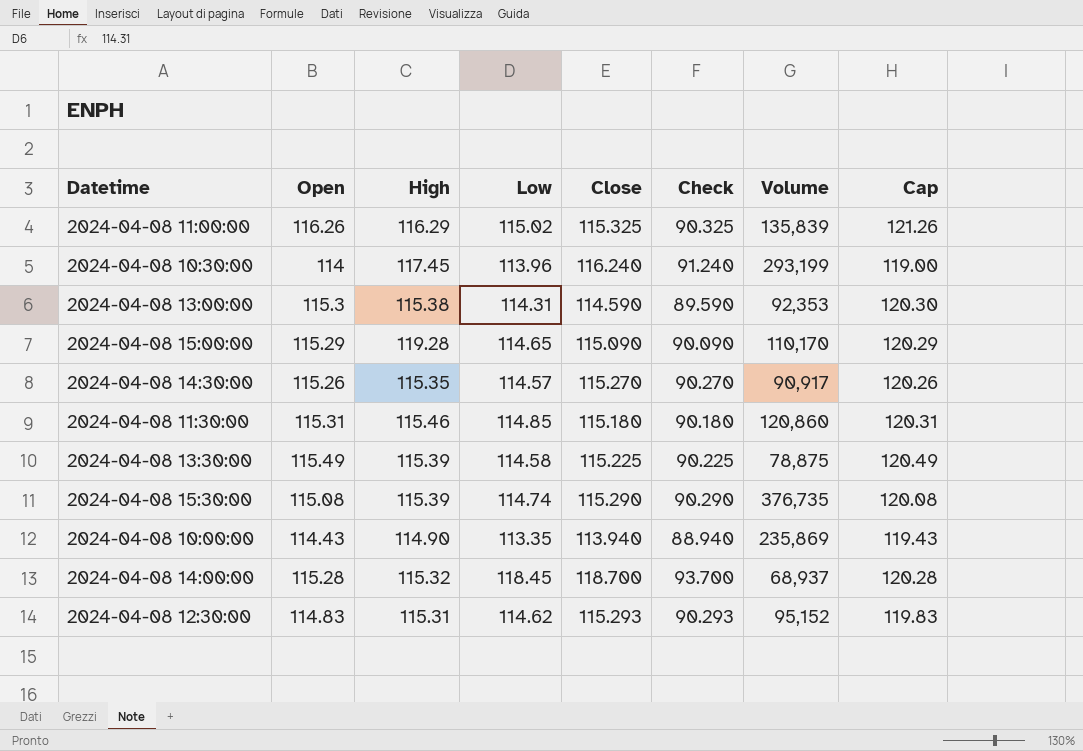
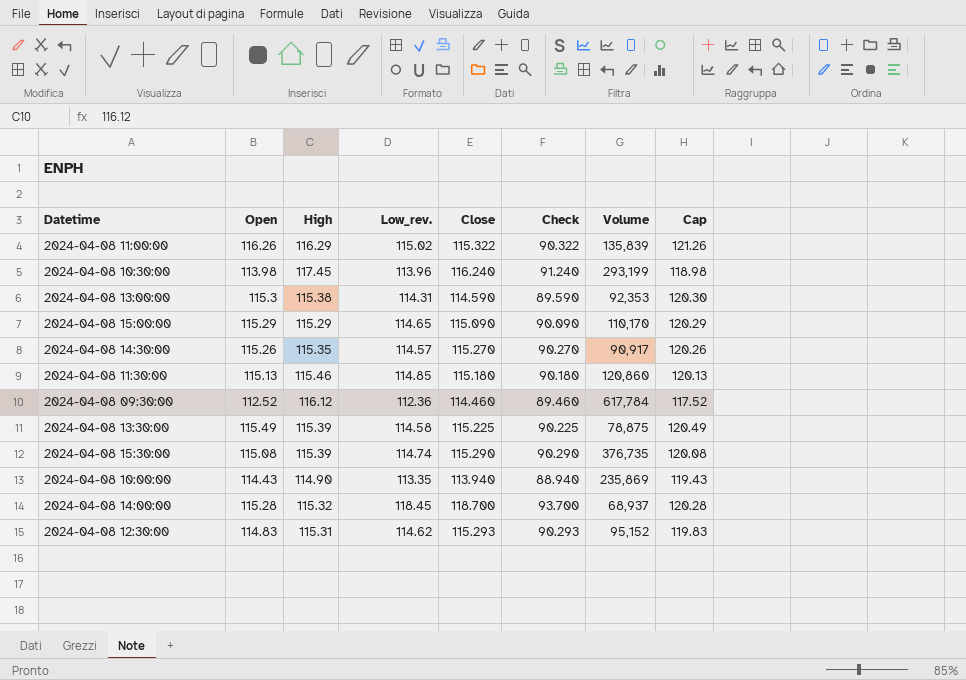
column name: Low -> Low_rev.
2024-04-08 11:00:00 | Close: 115.325 -> 115.322
2024-04-08 11:00:00 | Check: 90.325 -> 90.322
2024-04-08 10:30:00 | Open: 114 -> 113.98
2024-04-08 10:30:00 | Cap: 119.00 -> 118.98
2024-04-08 15:00:00 | High: 119.28 -> 115.29
2024-04-08 11:30:00 | Open: 115.31 -> 115.13
2024-04-08 11:30:00 | Cap: 120.31 -> 120.13
row 2024-04-08 09:30:00: none -> 112.52 | 116.12 | 112.36 | 114.460 | 89.460 | 617,784 | 117.52

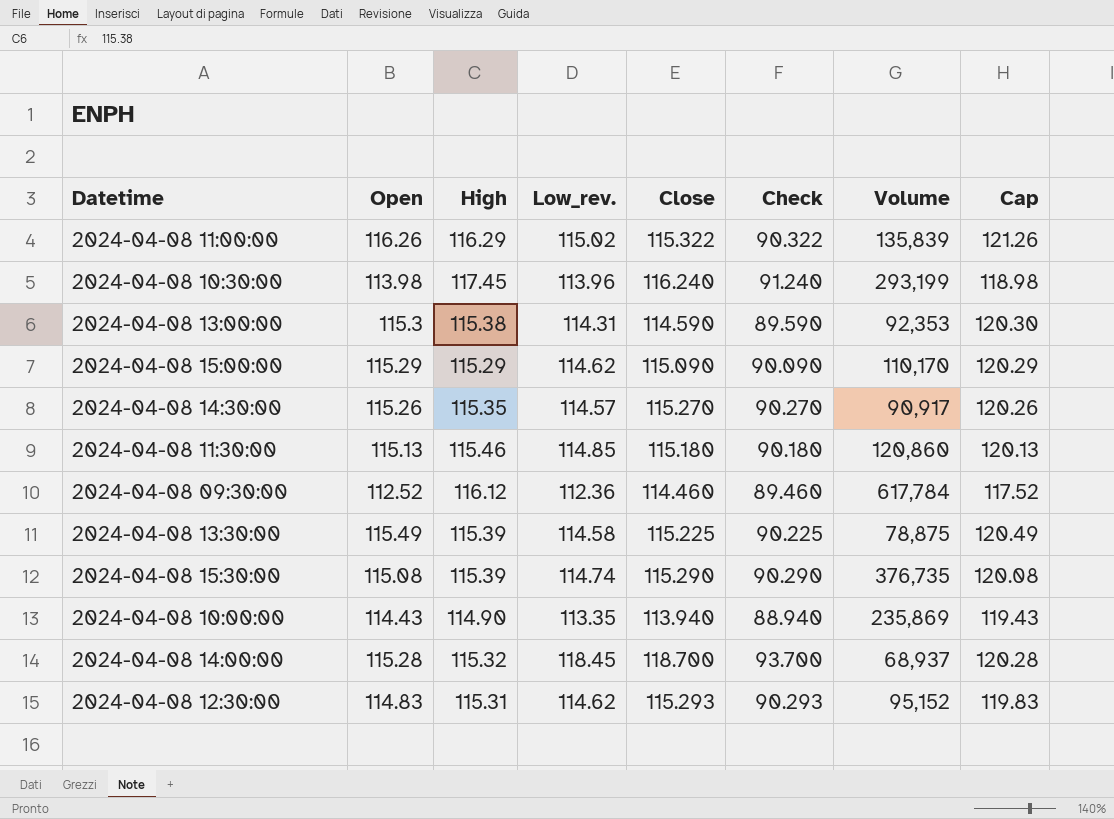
2024-04-08 15:00:00 | Low_rev.: 114.65 -> 114.62

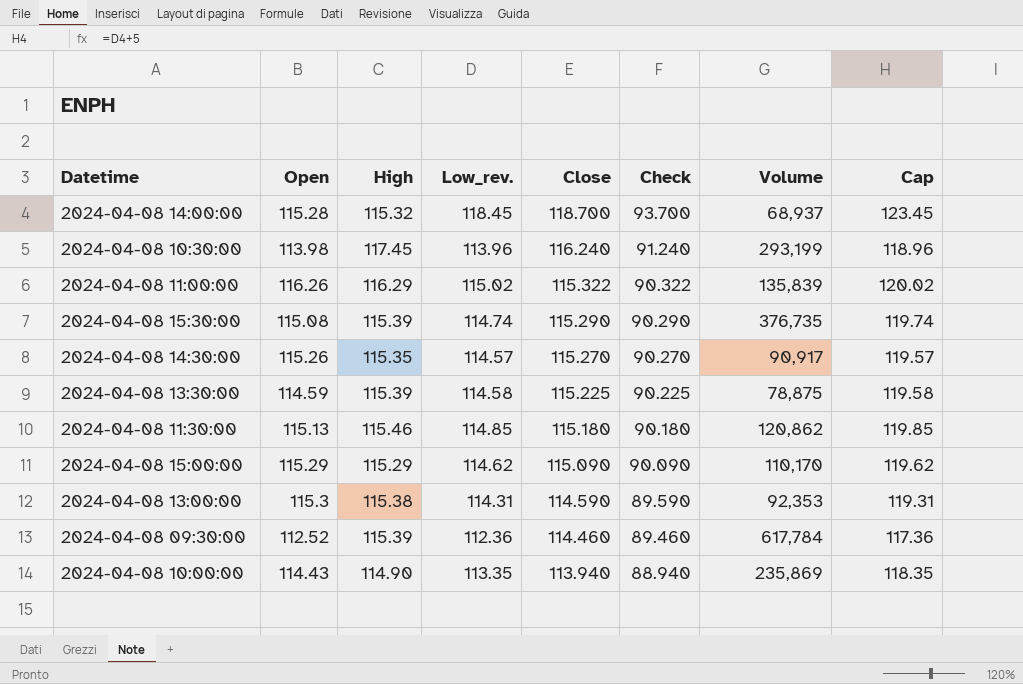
row order: none -> Close descending
column Cap | formula: [Open] + 5 -> [Low_rev.] + 5
row 2024-04-08 12:30:00: 114.83 | 115.31 | 114.62 | 115.293 | 90.293 | 95,152 | 119.83 -> none
2024-04-08 13:30:00 | Open: 115.49 -> 114.59
2024-04-08 11:30:00 | Volume: 120,860 -> 120,862
2024-04-08 09:30:00 | High: 116.12 -> 115.39

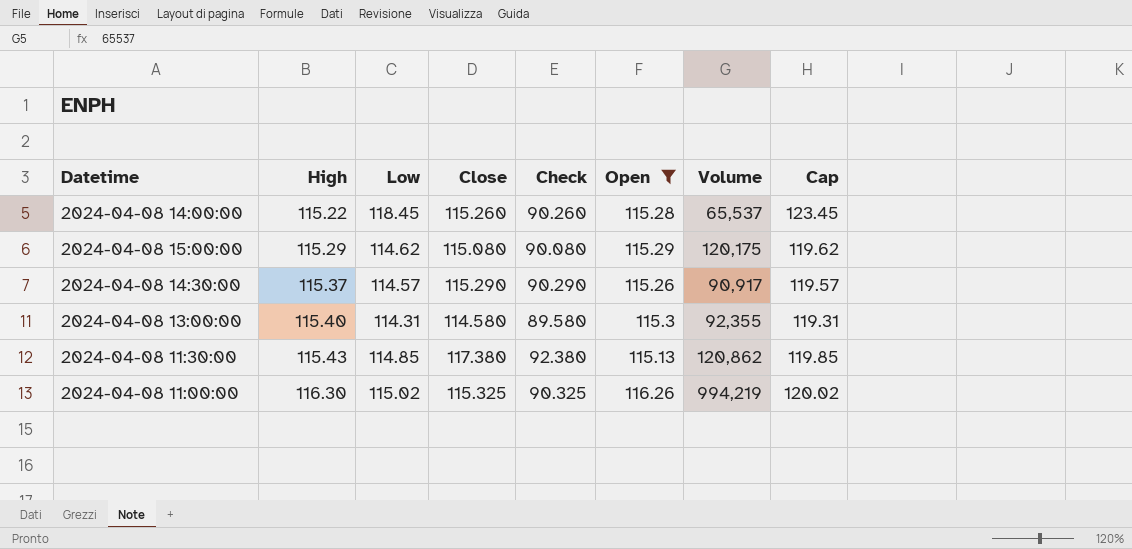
filter: none -> Open >= 115.13
row order: Close descending -> High ascending
column name: Low_rev. -> Low
column Open | position: 2 -> 6
2024-04-08 14:00:00 | High: 115.32 -> 115.22
2024-04-08 14:00:00 | Close: 118.700 -> 115.260
2024-04-08 14:00:00 | Check: 93.700 -> 90.260
2024-04-08 14:00:00 | Volume: 68,937 -> 65,537
2024-04-08 15:00:00 | Close: 115.090 -> 115.080
2024-04-08 15:00:00 | Check: 90.090 -> 90.080
2024-04-08 15:00:00 | Volume: 110,170 -> 120,175
2024-04-08 14:30:00 | High: 115.35 -> 115.37
2024-04-08 14:30:00 | Close: 115.270 -> 115.290
2024-04-08 14:30:00 | Check: 90.270 -> 90.290
2024-04-08 13:00:00 | High: 115.38 -> 115.40
2024-04-08 13:00:00 | Close: 114.590 -> 114.580
2024-04-08 13:00:00 | Check: 89.590 -> 89.580
2024-04-08 13:00:00 | Volume: 92,353 -> 92,355
2024-04-08 11:30:00 | High: 115.46 -> 115.43
2024-04-08 11:30:00 | Close: 115.180 -> 117.380
2024-04-08 11:30:00 | Check: 90.180 -> 92.380
2024-04-08 11:00:00 | High: 116.29 -> 116.30
2024-04-08 11:00:00 | Close: 115.322 -> 115.325
2024-04-08 11:00:00 | Check: 90.322 -> 90.325
2024-04-08 11:00:00 | Volume: 135,839 -> 994,219

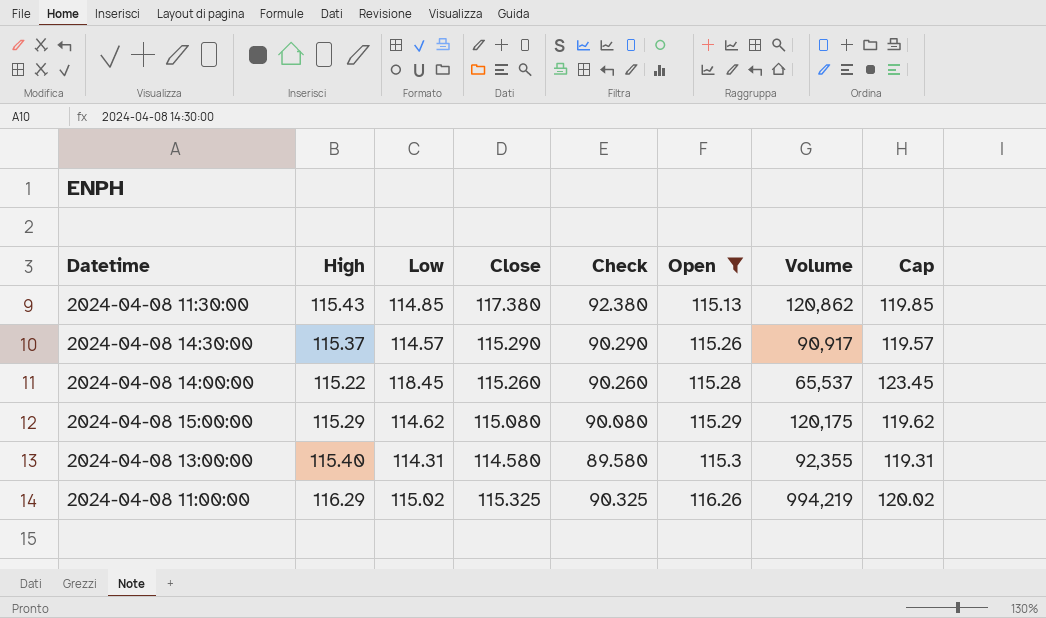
row order: High ascending -> Open ascending
2024-04-08 11:00:00 | High: 116.30 -> 116.29

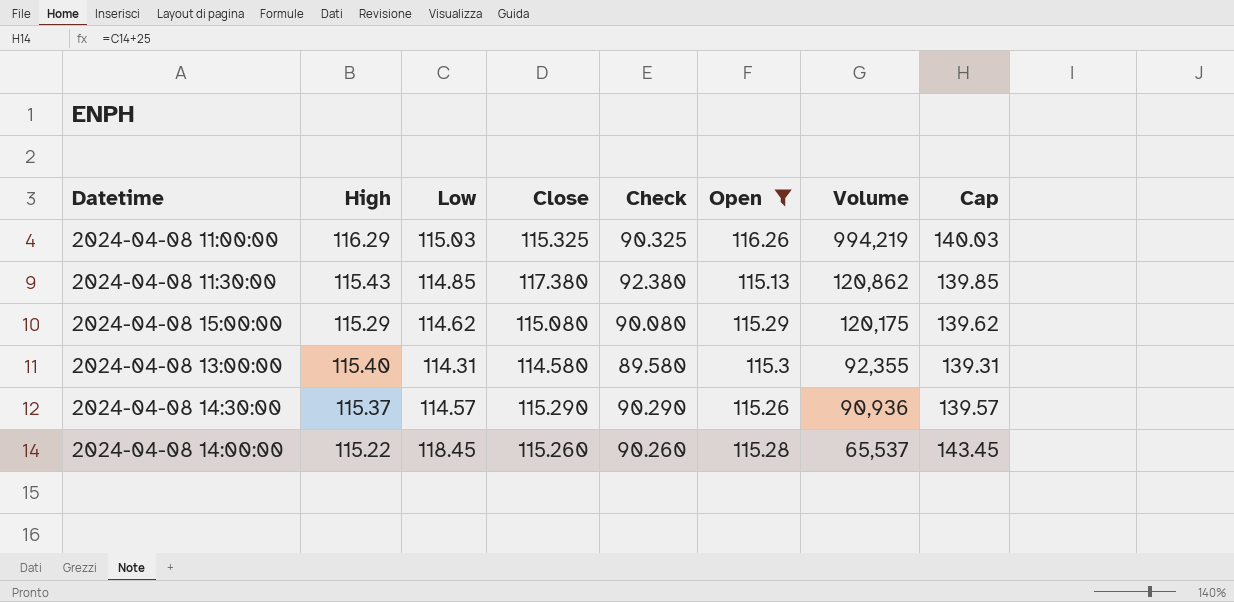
row order: Open ascending -> Volume descending
column Cap | formula: [Low] + 5 -> [Low] + 25
2024-04-08 11:00:00 | Low: 115.02 -> 115.03
2024-04-08 14:30:00 | Volume: 90,917 -> 90,936

